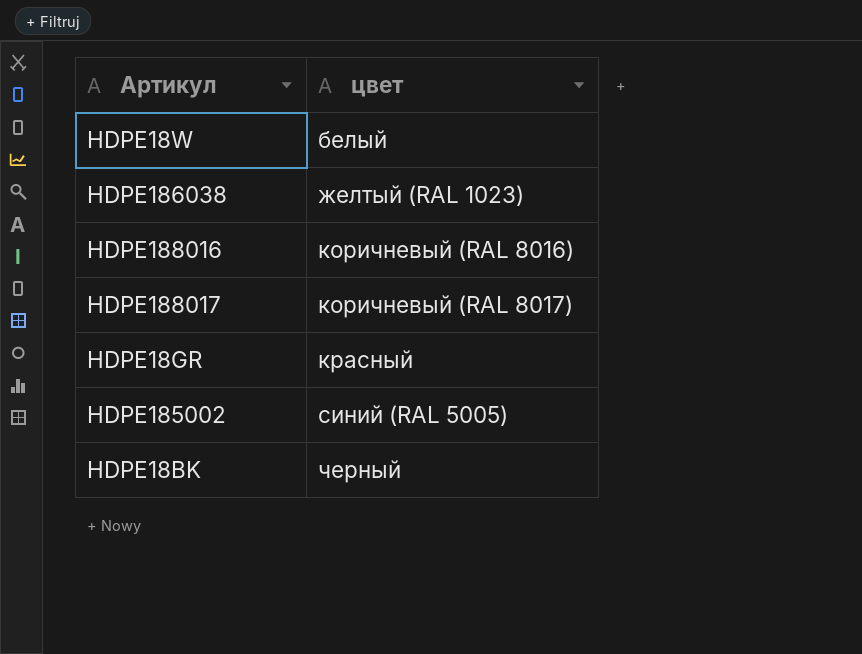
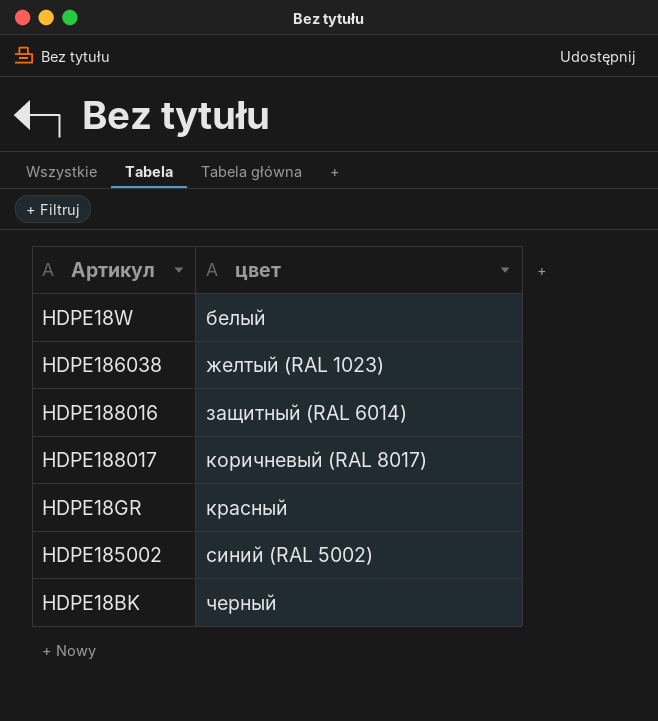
HDPE188016 | цвет: коричневый (RAL 8016) -> защитный (RAL 6014)
HDPE185002 | цвет: синий (RAL 5005) -> синий (RAL 5002)

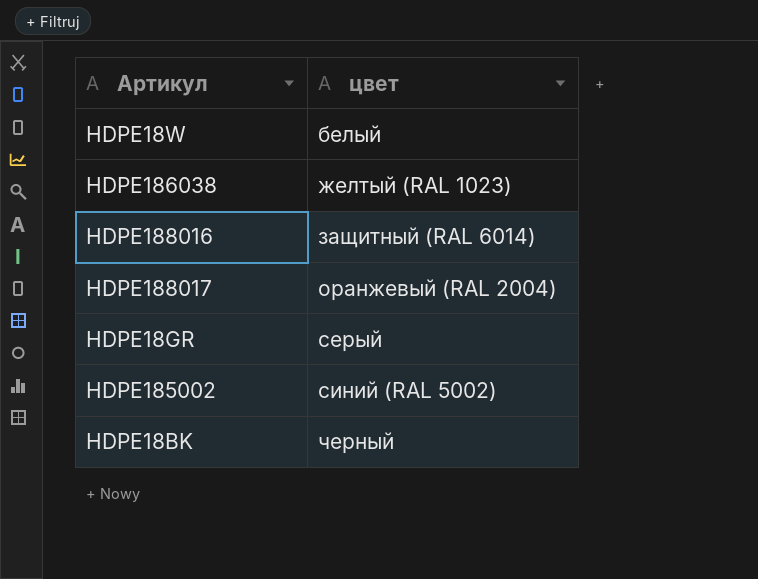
HDPE188017 | цвет: коричневый (RAL 8017) -> оранжевый (RAL 2004)
HDPE18GR | цвет: красный -> серый

